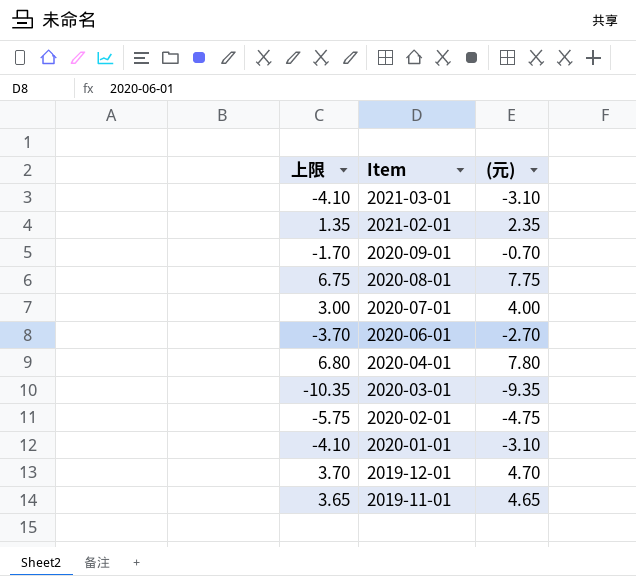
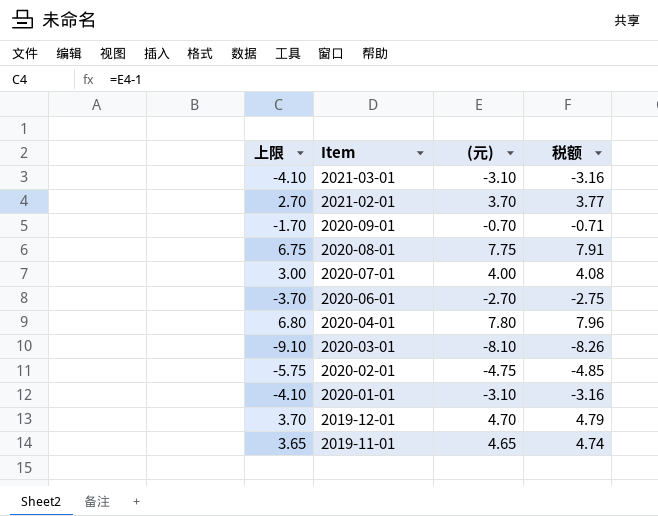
column 税额 | formula: none -> [(元)] * 1.02
2021-02-01 | 上限: 1.35 -> 2.70
2021-02-01 | (元): 2.35 -> 3.70
2020-03-01 | 上限: -10.35 -> -9.10
2020-03-01 | (元): -9.35 -> -8.10

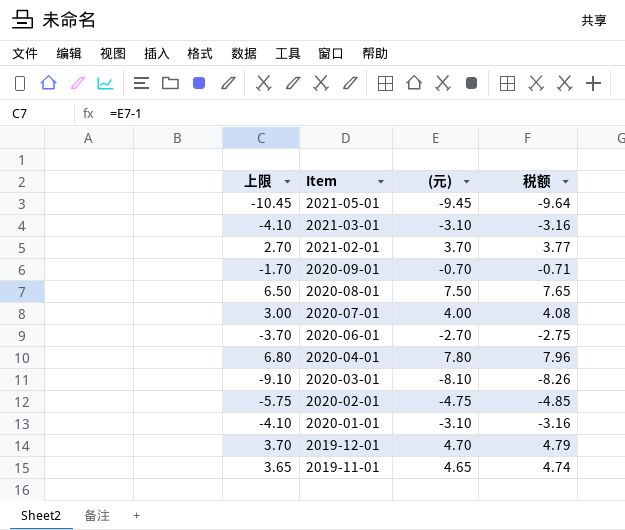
row 2021-05-01: none -> -10.45 | -9.45 | -9.64
2020-08-01 | 上限: 6.75 -> 6.50
2020-08-01 | (元): 7.75 -> 7.50
2020-08-01 | 税额: 7.91 -> 7.65

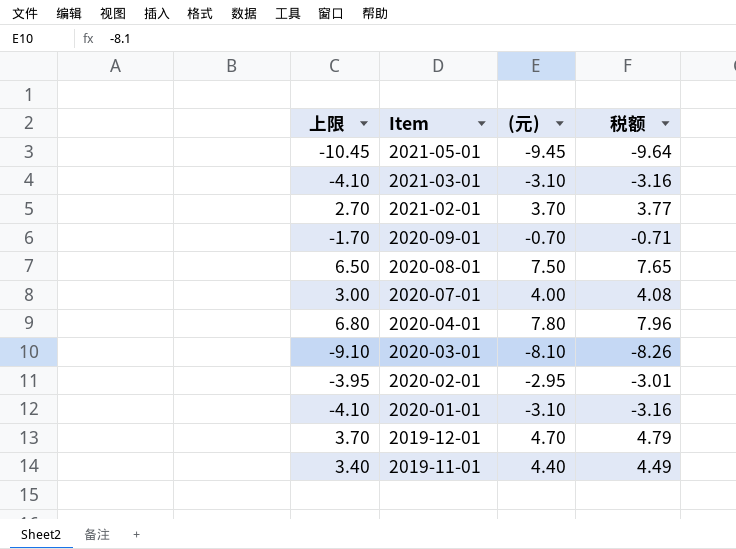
row 2020-06-01: -3.70 | -2.70 | -2.75 -> none
2020-02-01 | 上限: -5.75 -> -3.95
2020-02-01 | (元): -4.75 -> -2.95
2020-02-01 | 税额: -4.85 -> -3.01
2019-11-01 | 上限: 3.65 -> 3.40
2019-11-01 | (元): 4.65 -> 4.40
2019-11-01 | 税额: 4.74 -> 4.49

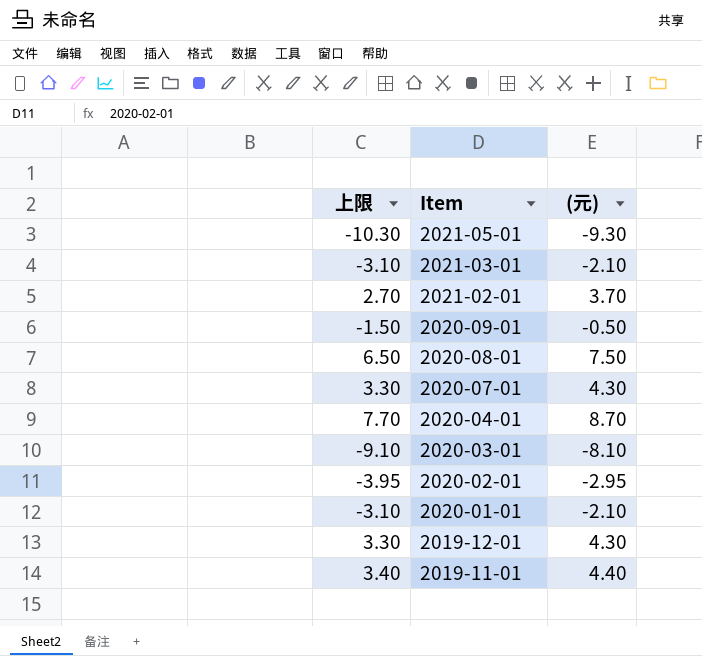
column 税额 | formula: [(元)] * 1.02 -> none
2021-05-01 | 上限: -10.45 -> -10.30
2021-05-01 | (元): -9.45 -> -9.30
2021-03-01 | 上限: -4.10 -> -3.10
2021-03-01 | (元): -3.10 -> -2.10
2020-09-01 | 上限: -1.70 -> -1.50
2020-09-01 | (元): -0.70 -> -0.50
2020-07-01 | 上限: 3.00 -> 3.30
2020-07-01 | (元): 4.00 -> 4.30
2020-04-01 | 上限: 6.80 -> 7.70
2020-04-01 | (元): 7.80 -> 8.70
2020-01-01 | 上限: -4.10 -> -3.10
2020-01-01 | (元): -3.10 -> -2.10
2019-12-01 | 上限: 3.70 -> 3.30
2019-12-01 | (元): 4.70 -> 4.30

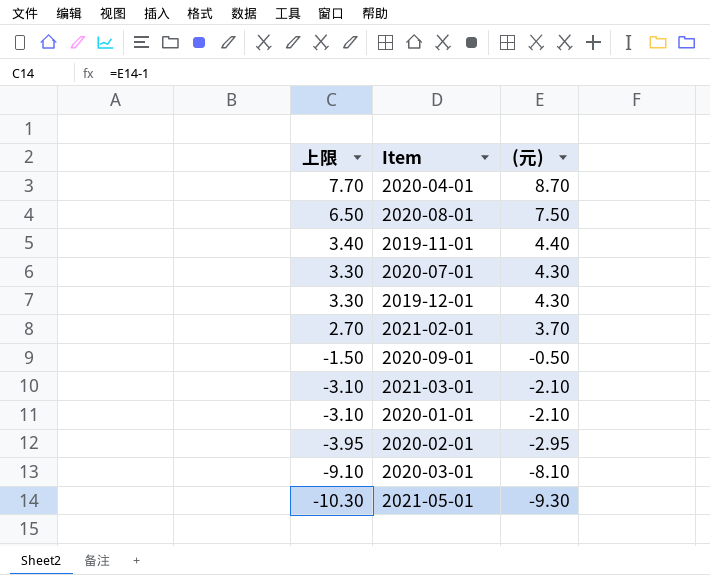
row order: Item descending -> 上限 descending

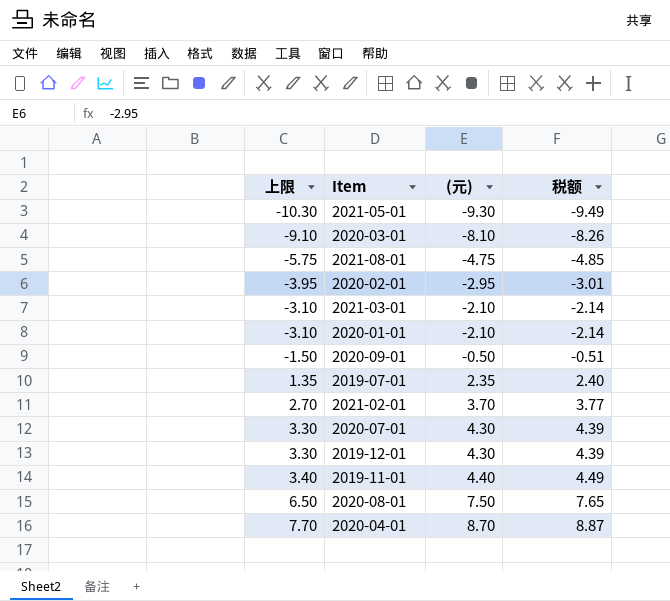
row order: 上限 descending -> 上限 ascending
column 税额 | formula: none -> [(元)] * 1.02
row 2021-08-01: none -> -5.75 | -4.75 | -4.85
row 2019-07-01: none -> 1.35 | 2.35 | 2.40

